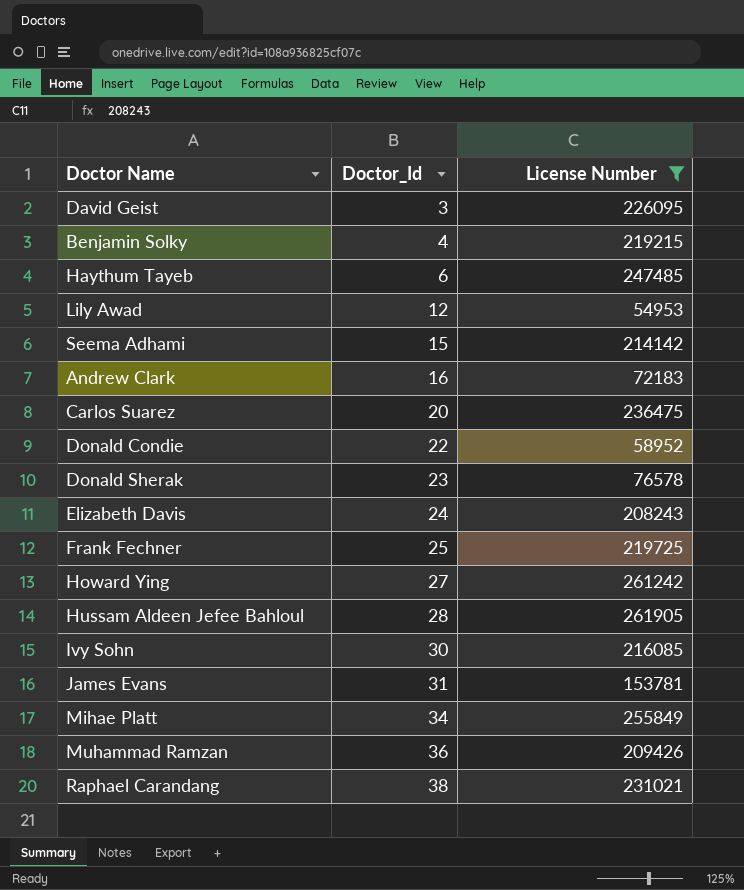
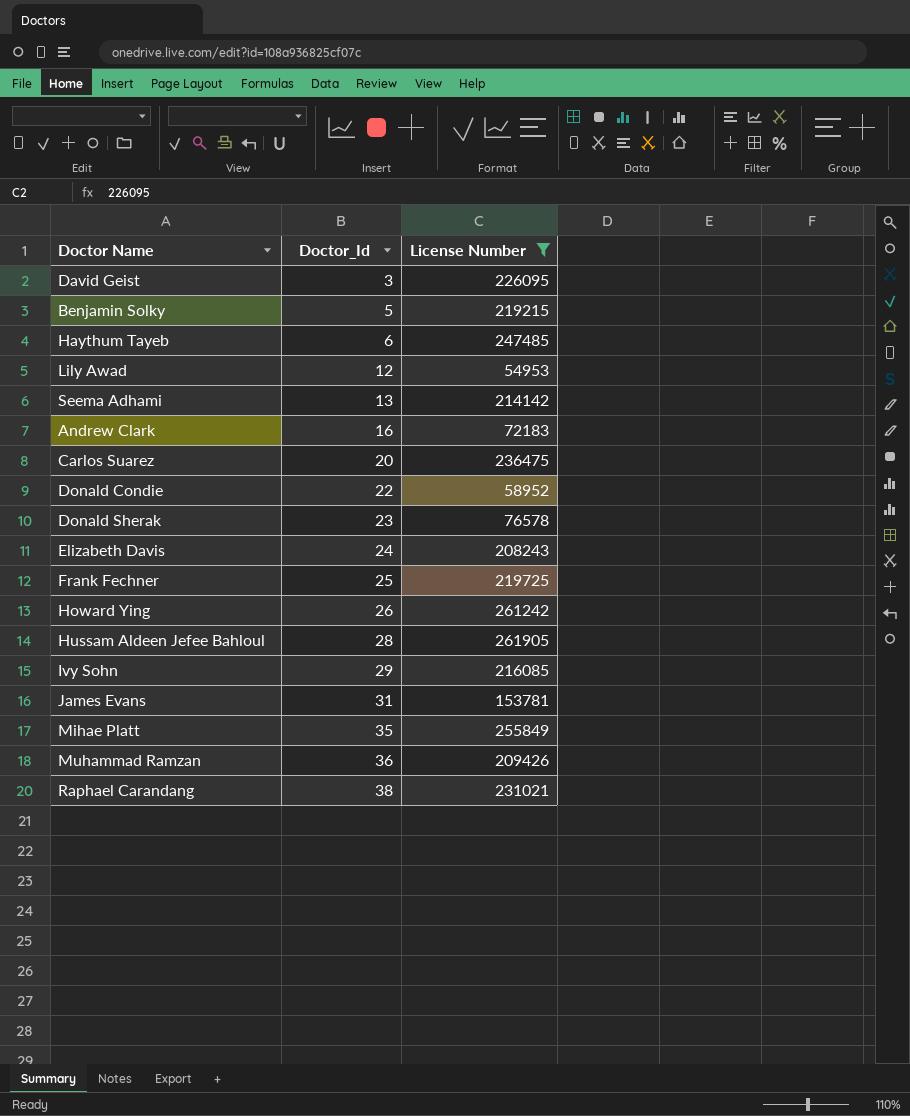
Benjamin Solky | Doctor_Id: 4 -> 5
Seema Adhami | Doctor_Id: 15 -> 13
Howard Ying | Doctor_Id: 27 -> 26
Ivy Sohn | Doctor_Id: 30 -> 29
Mihae Platt | Doctor_Id: 34 -> 35

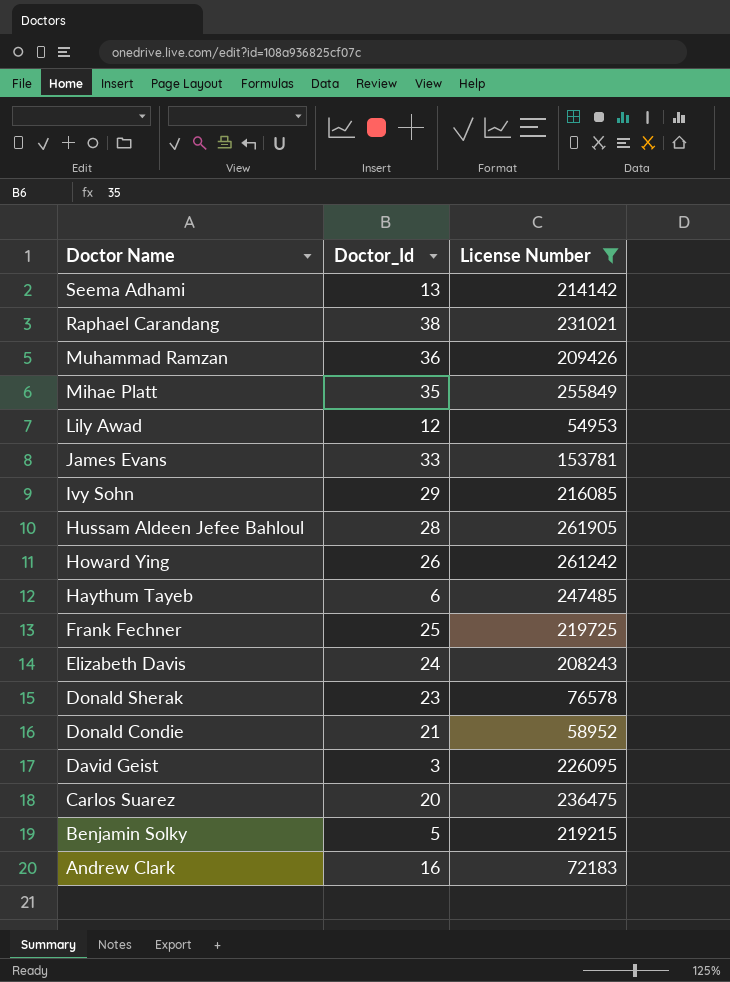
row order: Doctor_Id ascending -> Doctor Name descending
James Evans | Doctor_Id: 31 -> 33
Donald Condie | Doctor_Id: 22 -> 21

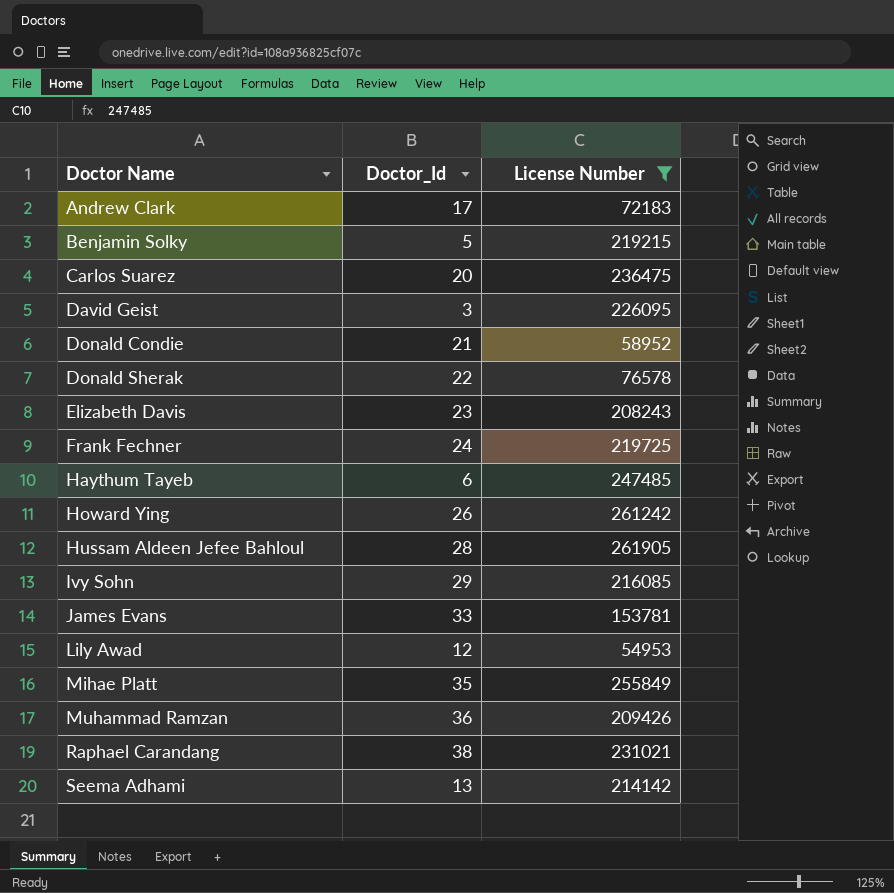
row order: Doctor Name descending -> Doctor Name ascending
Andrew Clark | Doctor_Id: 16 -> 17
Donald Sherak | Doctor_Id: 23 -> 22
Elizabeth Davis | Doctor_Id: 24 -> 23
Frank Fechner | Doctor_Id: 25 -> 24

